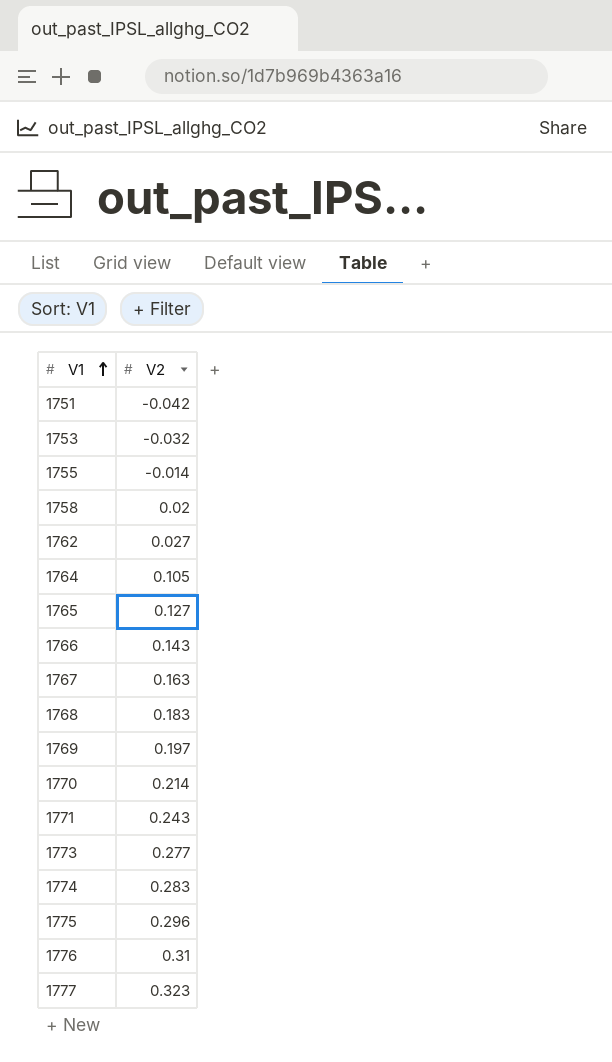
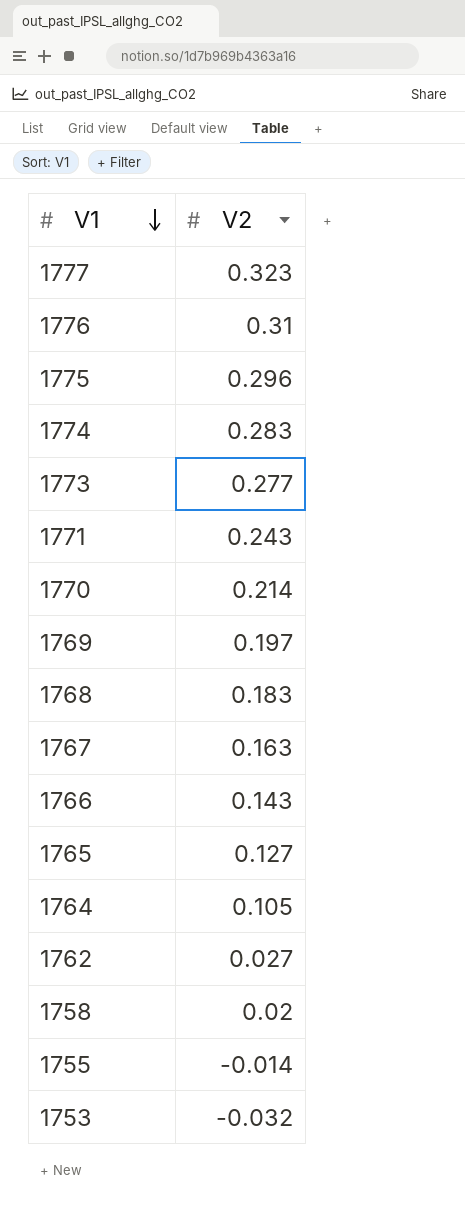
row order: V1 ascending -> V1 descending
row 1751: -0.042 -> none

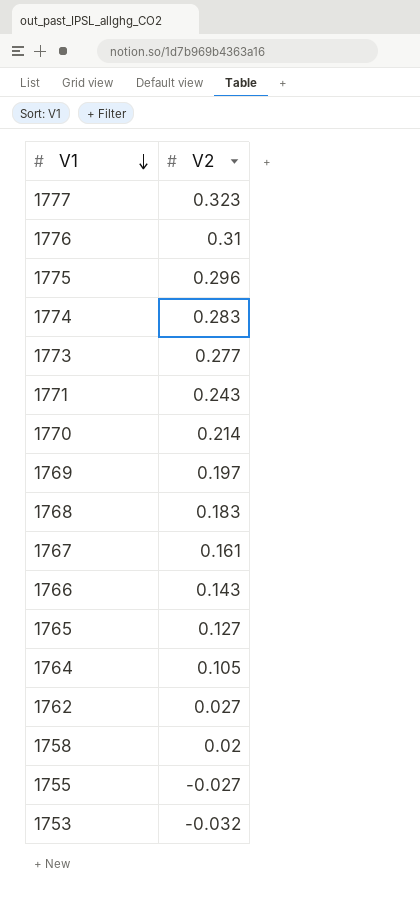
1767 | V2: 0.163 -> 0.161
1755 | V2: -0.014 -> -0.027

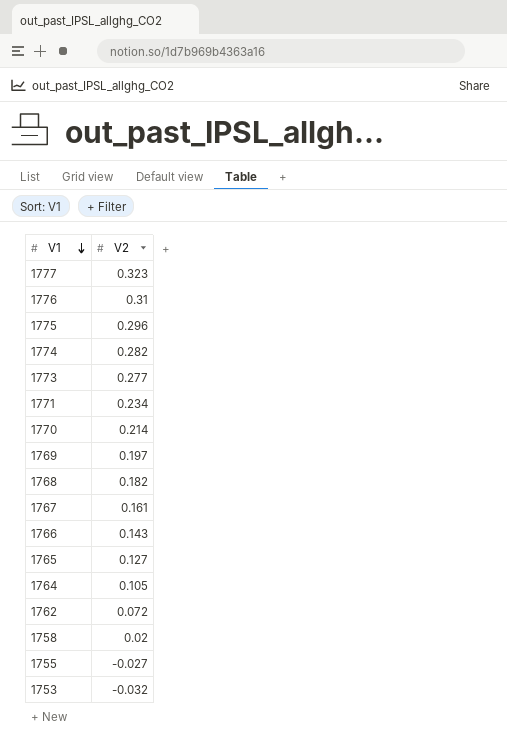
1774 | V2: 0.283 -> 0.282
1771 | V2: 0.243 -> 0.234
1768 | V2: 0.183 -> 0.182
1762 | V2: 0.027 -> 0.072

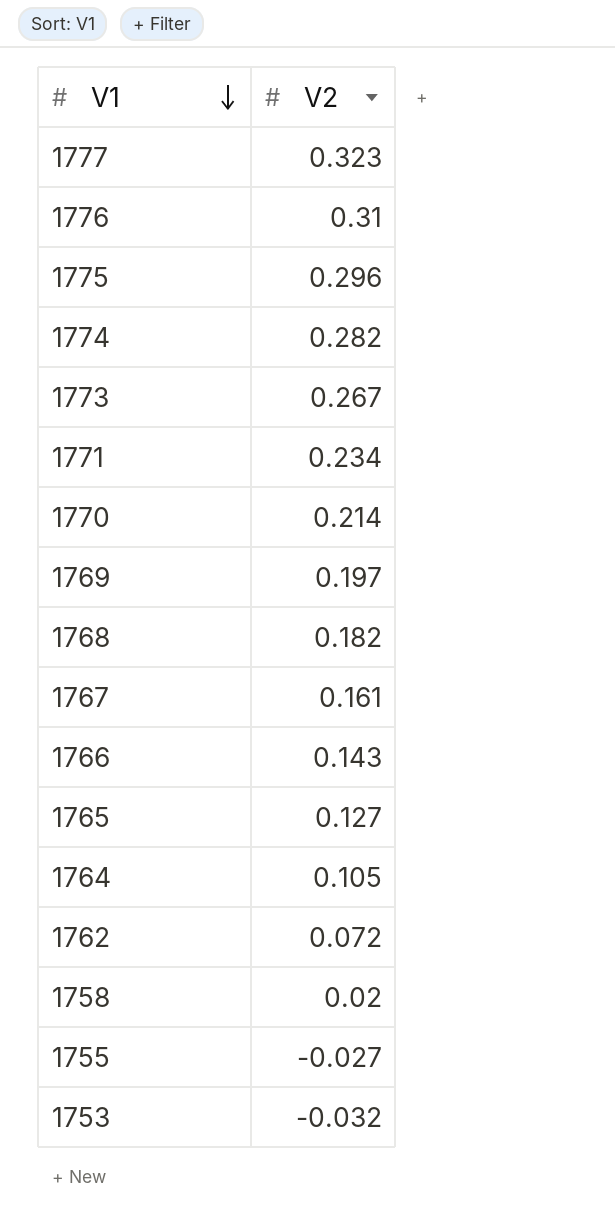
1773 | V2: 0.277 -> 0.267

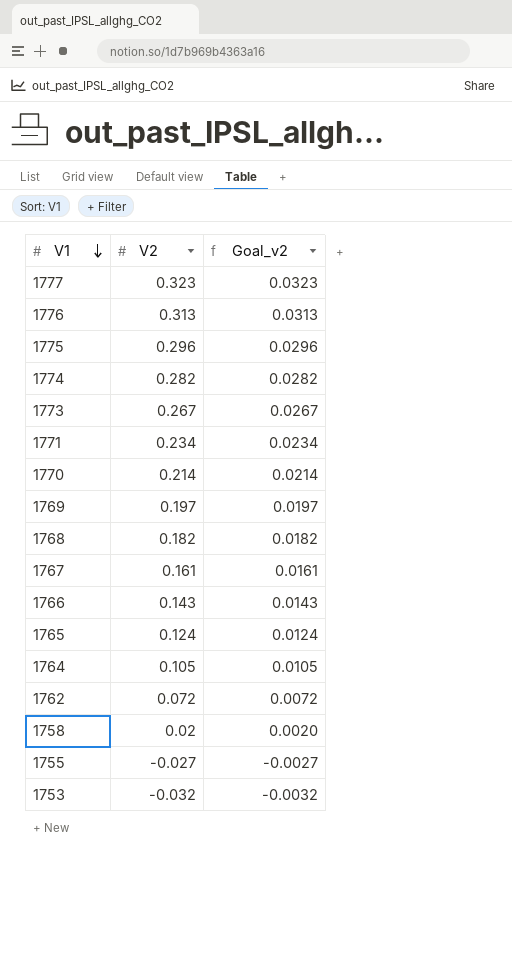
column Goal_v2 | formula: none -> [V2] * 0.1
1776 | V2: 0.31 -> 0.313
1765 | V2: 0.127 -> 0.124

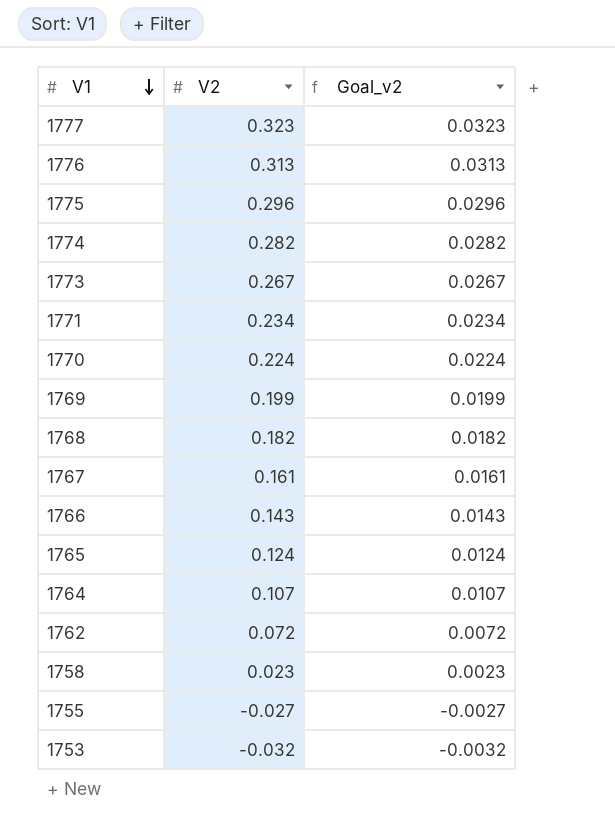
1770 | V2: 0.214 -> 0.224
1770 | Goal_v2: 0.0214 -> 0.0224
1769 | V2: 0.197 -> 0.199
1769 | Goal_v2: 0.0197 -> 0.0199
1764 | V2: 0.105 -> 0.107
1764 | Goal_v2: 0.0105 -> 0.0107
1758 | V2: 0.02 -> 0.023
1758 | Goal_v2: 0.0020 -> 0.0023

